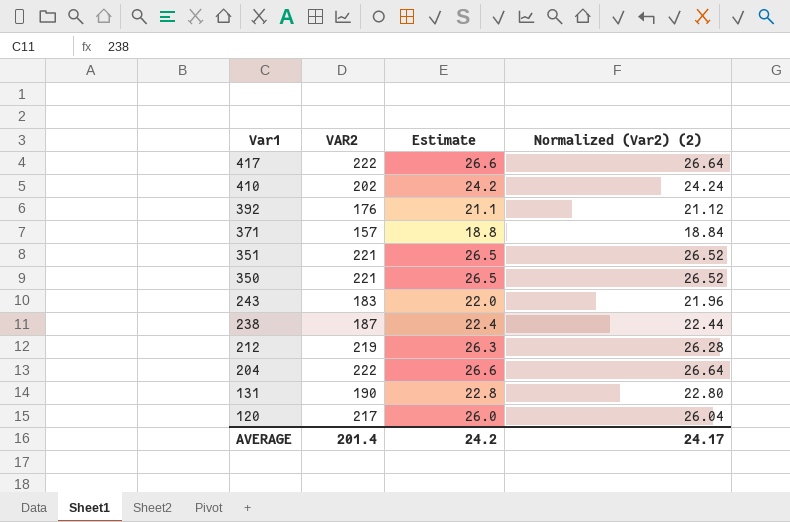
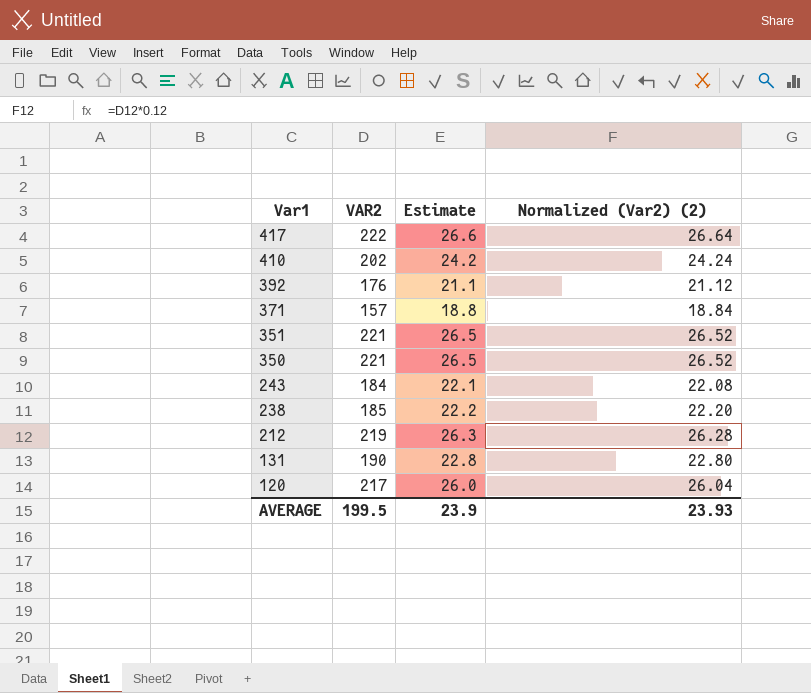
row 204: 222 | 26.6 | 26.64 -> none
243 | VAR2: 183 -> 184
243 | Estimate: 22.0 -> 22.1
243 | Normalized (Var2) (2): 21.96 -> 22.08
238 | VAR2: 187 -> 185
238 | Estimate: 22.4 -> 22.2
238 | Normalized (Var2) (2): 22.44 -> 22.20
AVERAGE | VAR2: 201.4 -> 199.5
AVERAGE | Estimate: 24.2 -> 23.9
AVERAGE | Normalized (Var2) (2): 24.17 -> 23.93

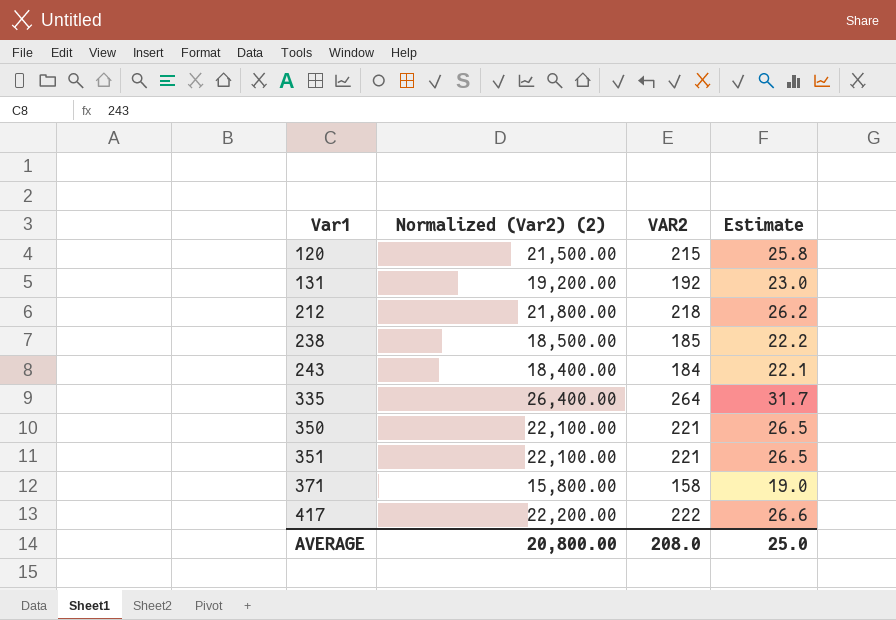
row order: Var1 descending -> Var1 ascending
column Normalized (Var2) (2) | formula: [VAR2] * 0.12 -> [VAR2] * 100
column Normalized (Var2) (2) | position: 4 -> 2
row 410: 202 | 24.2 | 24.24 -> none
row 392: 176 | 21.1 | 21.12 -> none
120 | VAR2: 217 -> 215
120 | Estimate: 26.0 -> 25.8
131 | VAR2: 190 -> 192
131 | Estimate: 22.8 -> 23.0
212 | VAR2: 219 -> 218
212 | Estimate: 26.3 -> 26.2
row 335: none -> 26,400.00 | 264 | 31.7
371 | VAR2: 157 -> 158
371 | Estimate: 18.8 -> 19.0
AVERAGE | Normalized (Var2) (2): 23.93 -> 20,800.00
AVERAGE | VAR2: 199.5 -> 208.0
AVERAGE | Estimate: 23.9 -> 25.0

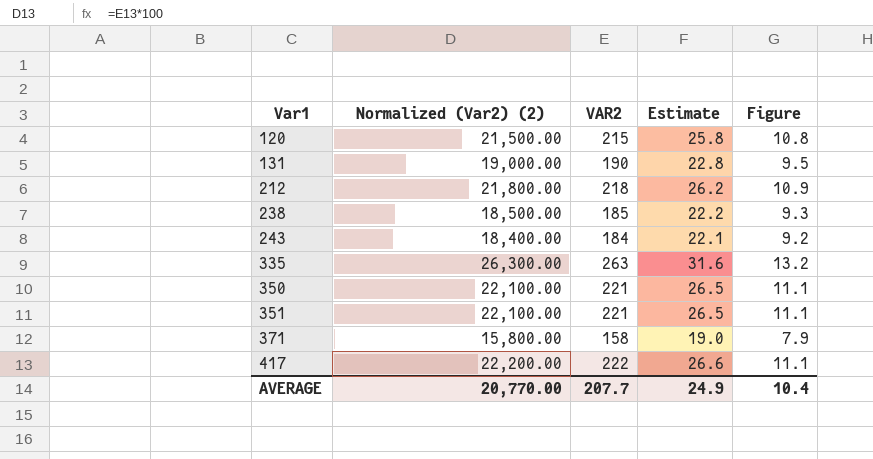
column Figure | formula: none -> [VAR2] * 0.05
131 | Normalized (Var2) (2): 19,200.00 -> 19,000.00
131 | VAR2: 192 -> 190
131 | Estimate: 23.0 -> 22.8
335 | Normalized (Var2) (2): 26,400.00 -> 26,300.00
335 | VAR2: 264 -> 263
335 | Estimate: 31.7 -> 31.6
AVERAGE | Normalized (Var2) (2): 20,800.00 -> 20,770.00
AVERAGE | VAR2: 208.0 -> 207.7
AVERAGE | Estimate: 25.0 -> 24.9

